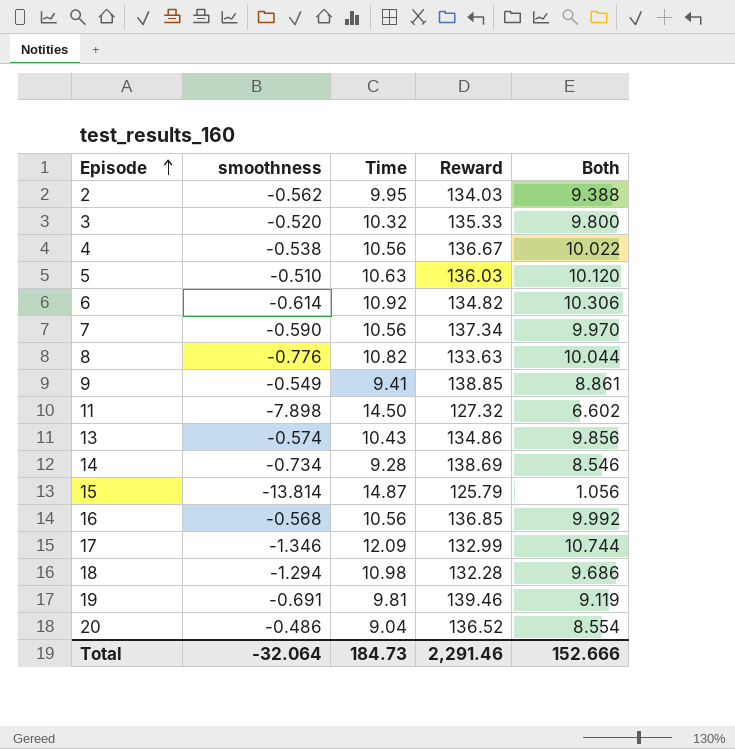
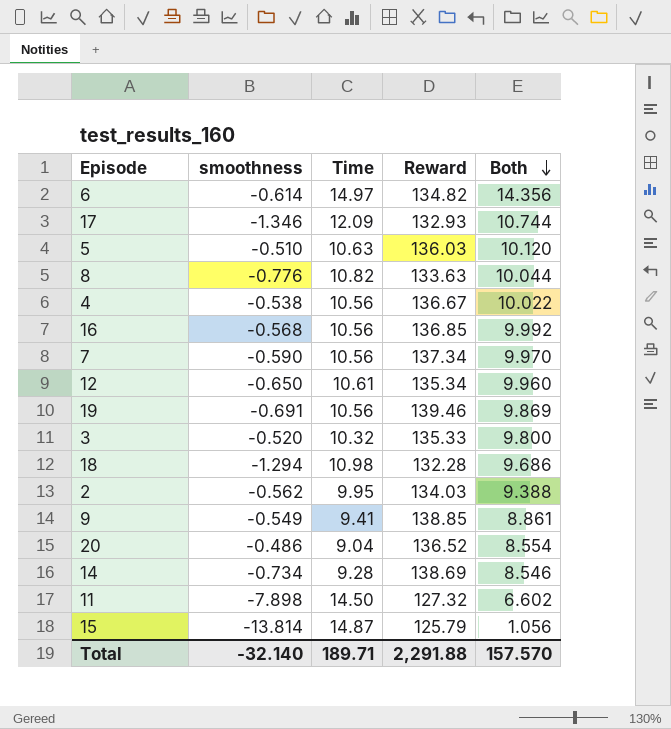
row order: Episode ascending -> Both descending
row 13: -0.574 | 10.43 | 134.86 | 9.856 -> none
6 | Time: 10.92 -> 14.97
6 | Both: 10.306 -> 14.356
17 | Reward: 132.99 -> 132.93
row 12: none -> -0.650 | 10.61 | 135.34 | 9.960
19 | Time: 9.81 -> 10.56
19 | Both: 9.119 -> 9.869
Total | smoothness: -32.064 -> -32.140
Total | Time: 184.73 -> 189.71
Total | Reward: 2,291.46 -> 2,291.88
Total | Both: 152.666 -> 157.570

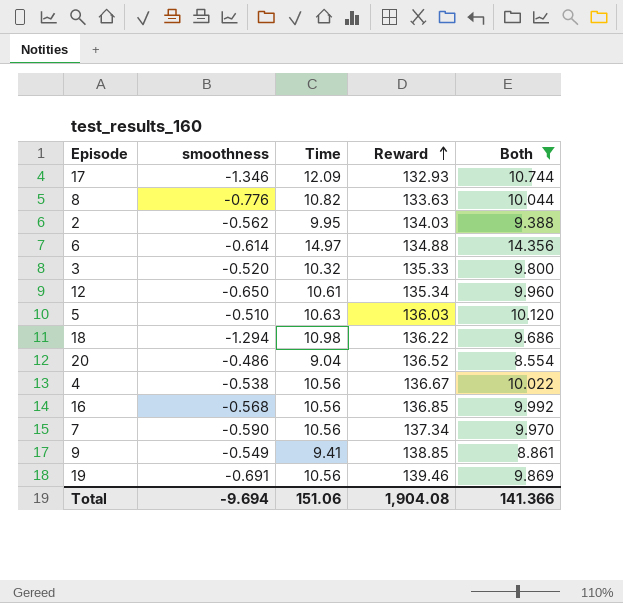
filter: none -> Both >= 8.554
row order: Both descending -> Reward ascending
6 | Reward: 134.82 -> 134.88
18 | Reward: 132.28 -> 136.22
Total | smoothness: -32.140 -> -9.694
Total | Time: 189.71 -> 151.06
Total | Reward: 2,291.88 -> 1,904.08
Total | Both: 157.570 -> 141.366

